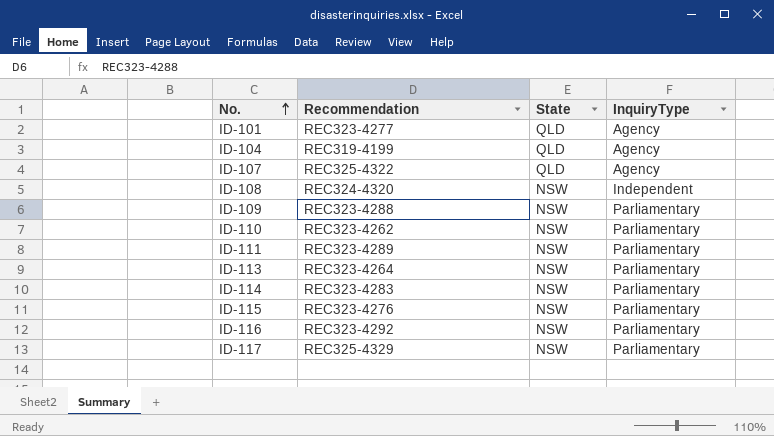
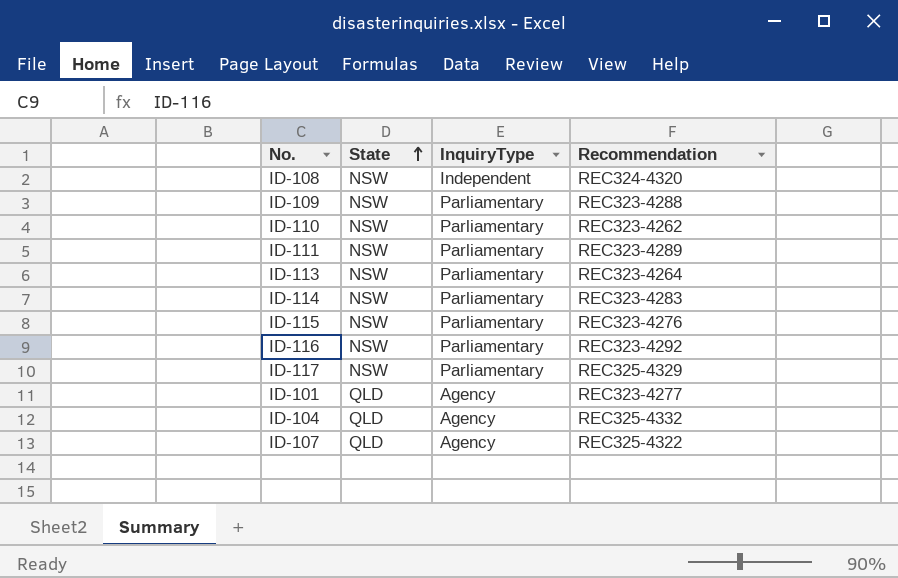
row order: No. ascending -> State ascending
column Recommendation | position: 2 -> 4
ID-104 | Recommendation: REC319-4199 -> REC325-4332

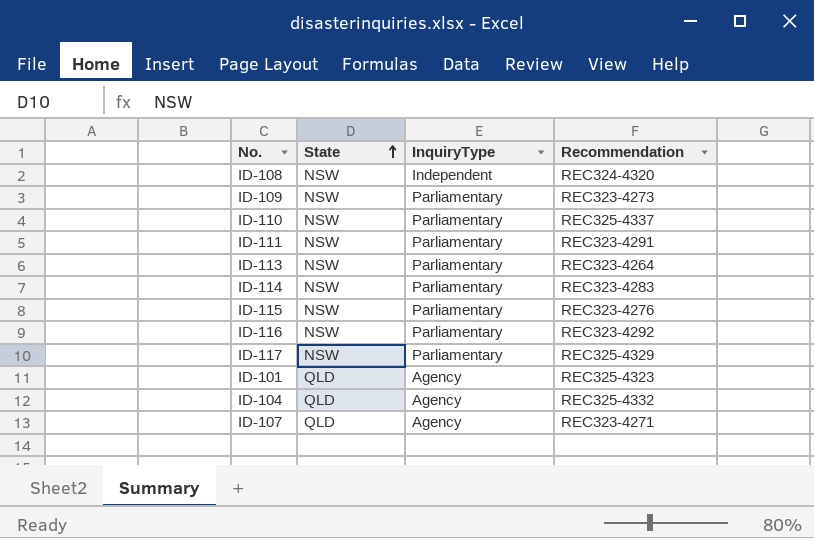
ID-109 | Recommendation: REC323-4288 -> REC323-4273
ID-110 | Recommendation: REC323-4262 -> REC325-4337
ID-111 | Recommendation: REC323-4289 -> REC323-4291
ID-101 | Recommendation: REC323-4277 -> REC325-4323
ID-107 | Recommendation: REC325-4322 -> REC323-4271

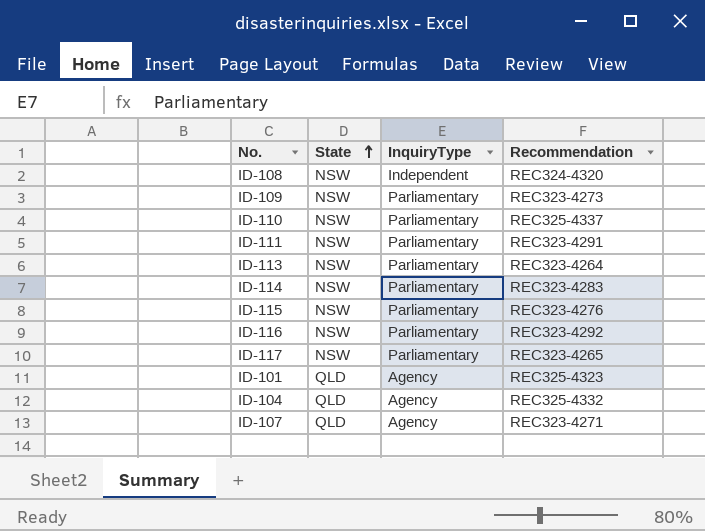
ID-117 | Recommendation: REC325-4329 -> REC323-4265

